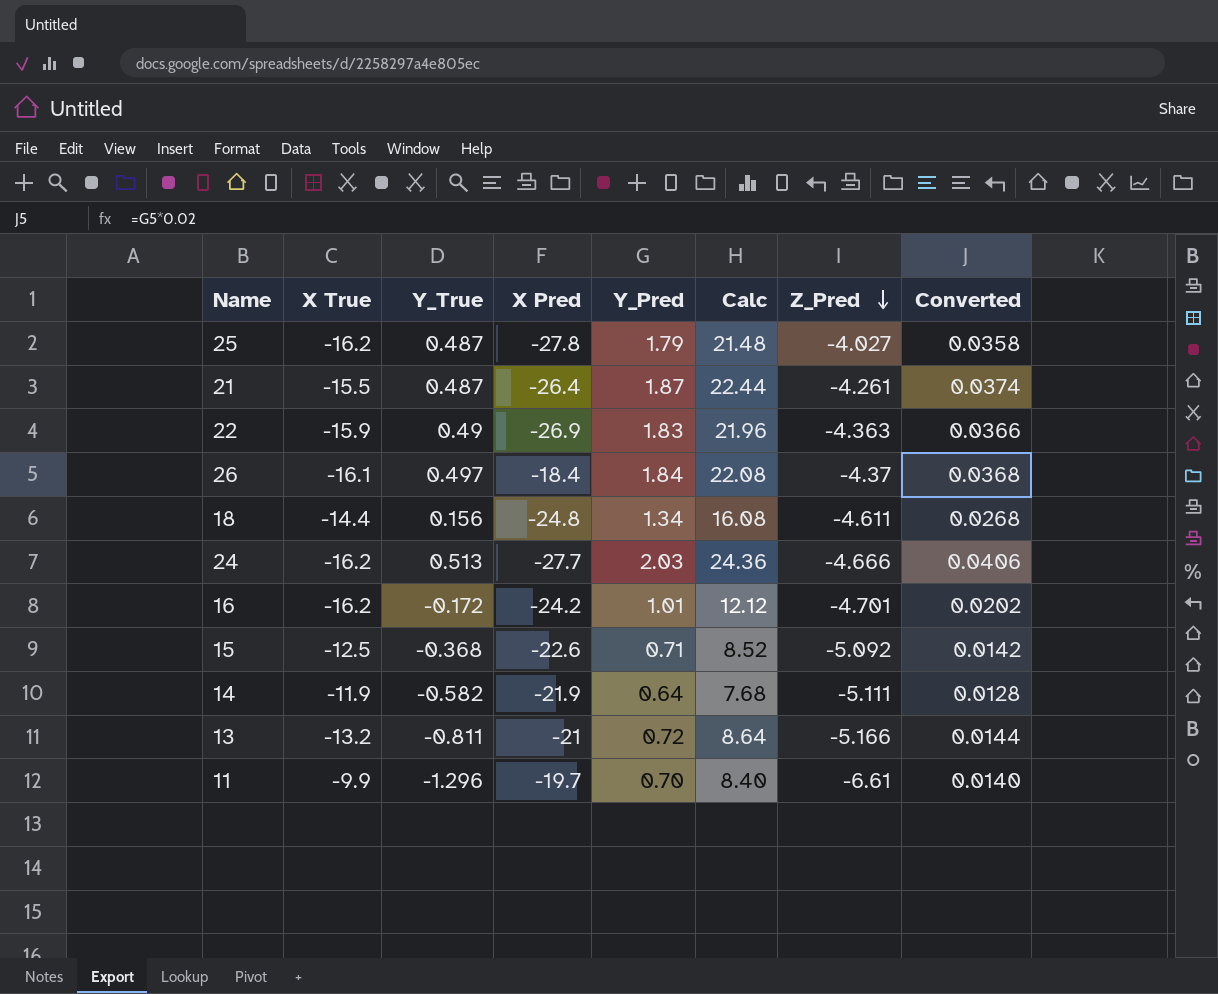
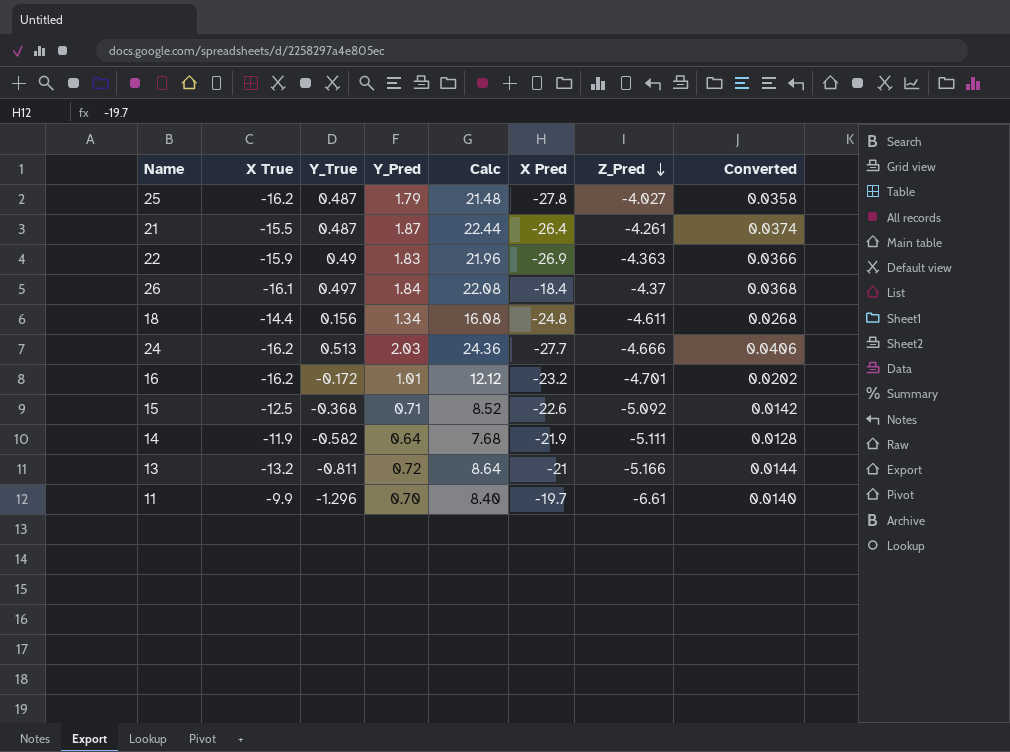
column X Pred | position: 4 -> 6
16 | X Pred: -24.2 -> -23.2

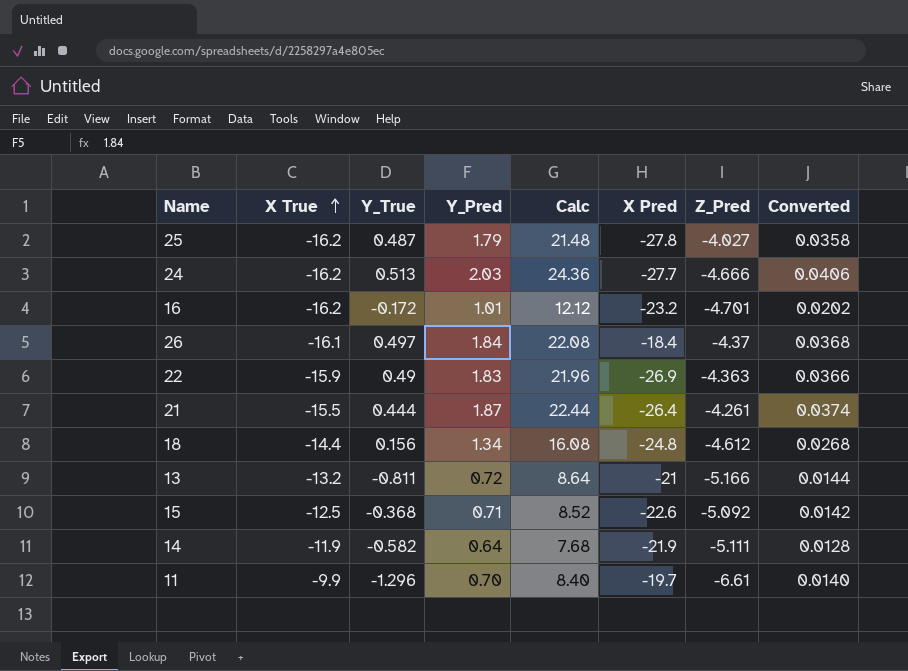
row order: Z_Pred descending -> X True ascending
21 | Y_True: 0.487 -> 0.444
18 | Z_Pred: -4.611 -> -4.612

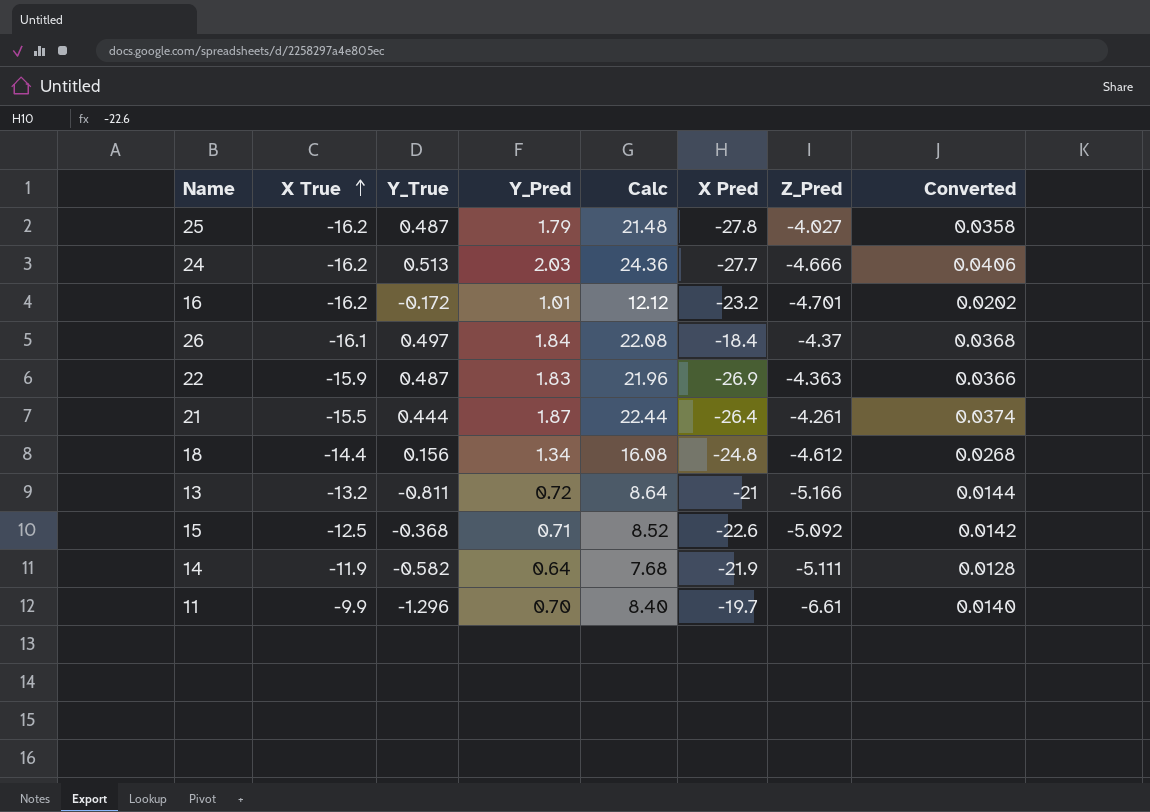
22 | Y_True: 0.49 -> 0.487

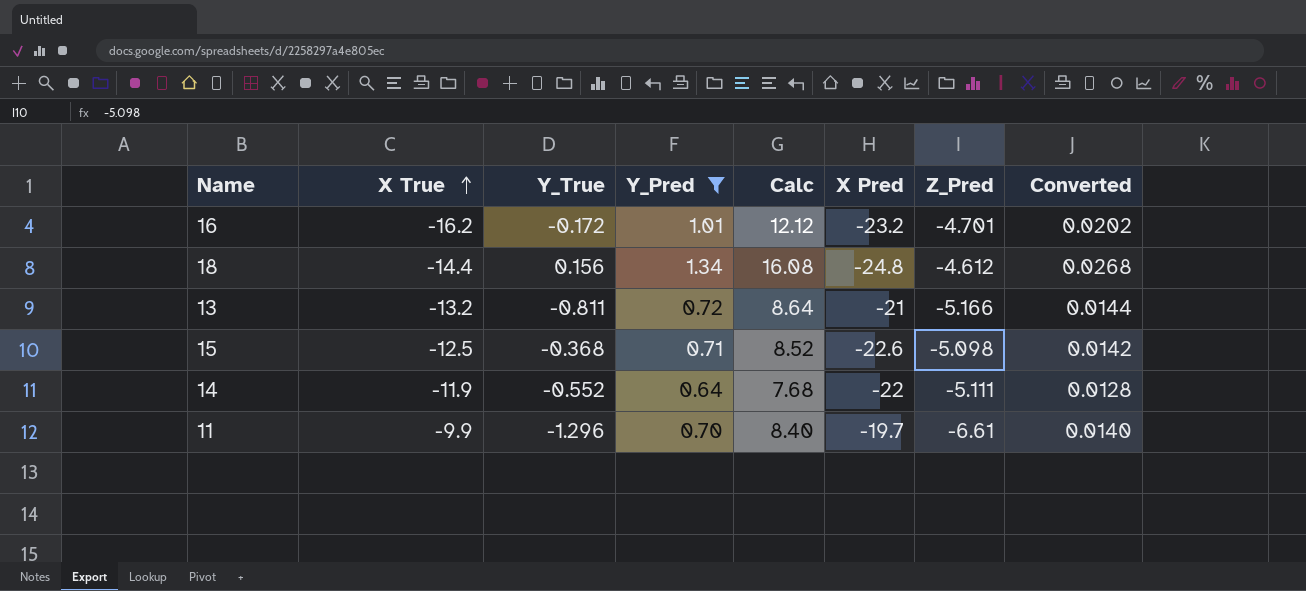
filter: none -> Y_Pred <= 1.34
15 | Z_Pred: -5.092 -> -5.098
14 | Y_True: -0.582 -> -0.552
14 | X Pred: -21.9 -> -22

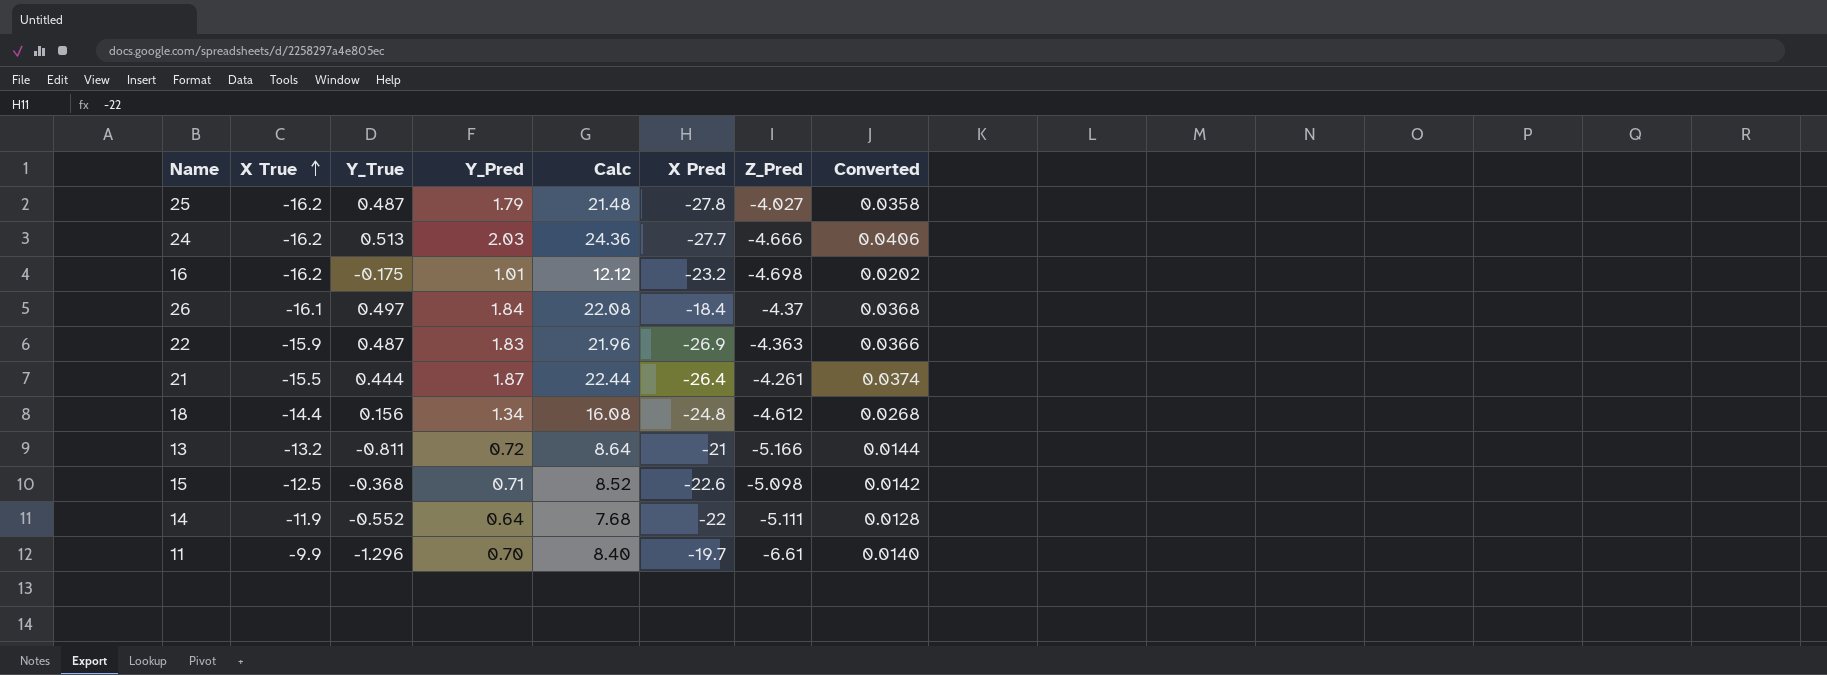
filter: Y_Pred <= 1.34 -> none
16 | Y_True: -0.172 -> -0.175
16 | Z_Pred: -4.701 -> -4.698

